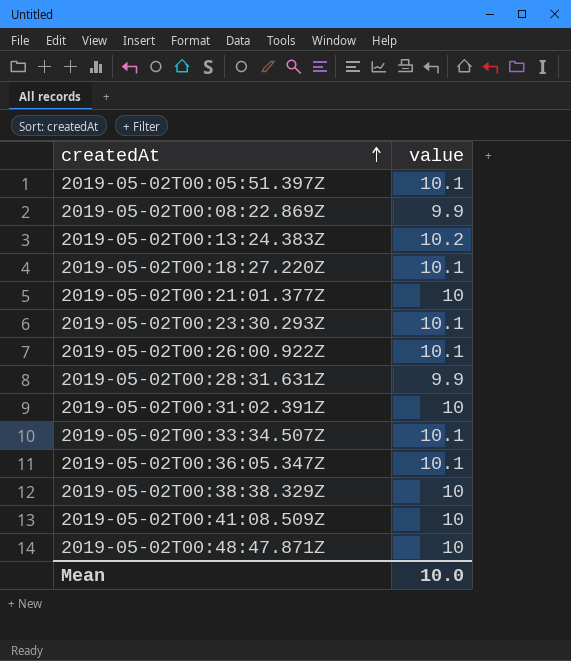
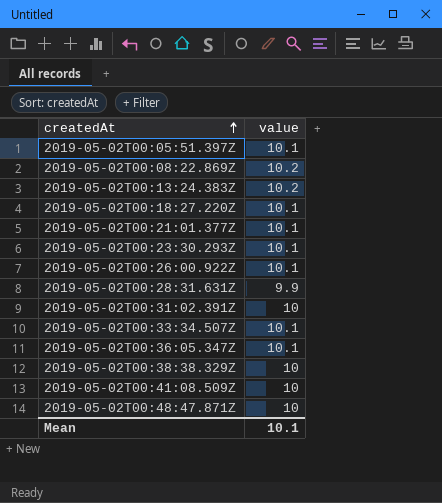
2019-05-02T00:08:22.869Z | value: 9.9 -> 10.2
2019-05-02T00:21:01.377Z | value: 10 -> 10.1
Mean | value: 10.0 -> 10.1

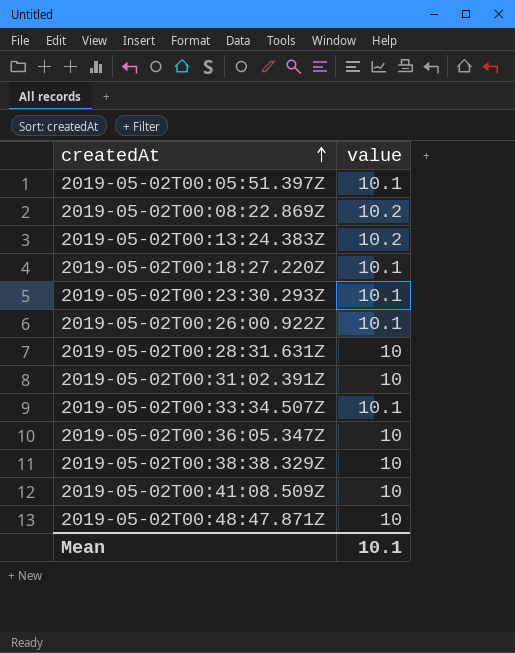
row 2019-05-02T00:21:01.377Z: 10.1 -> none
2019-05-02T00:28:31.631Z | value: 9.9 -> 10
2019-05-02T00:36:05.347Z | value: 10.1 -> 10

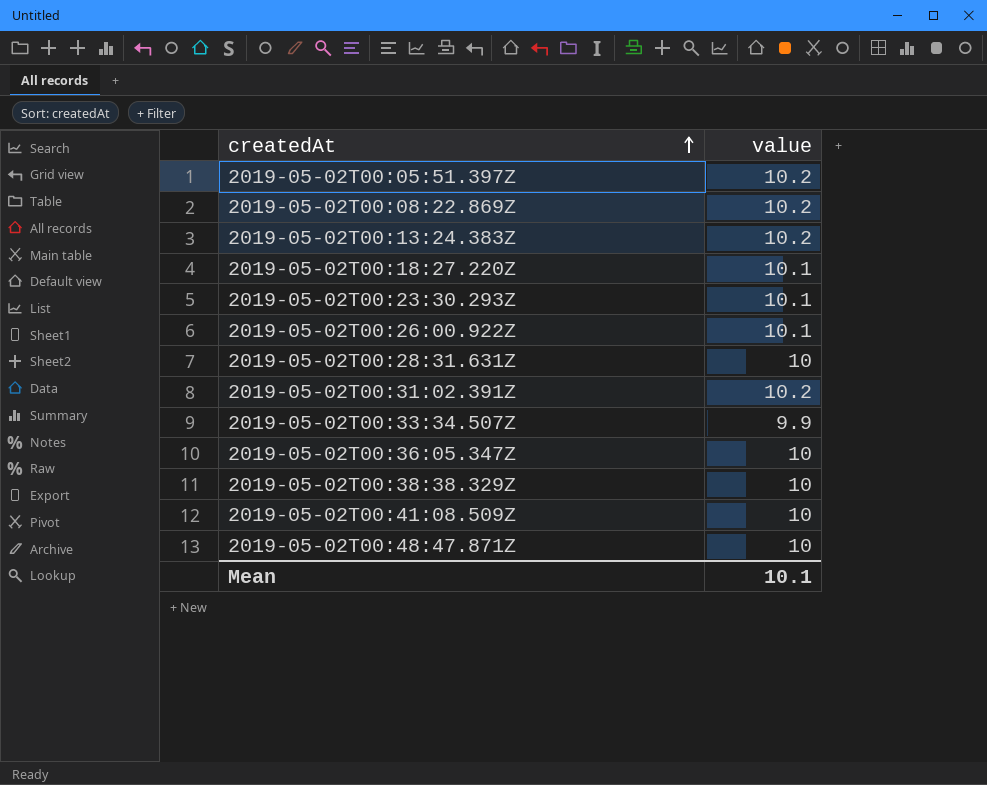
2019-05-02T00:05:51.397Z | value: 10.1 -> 10.2
2019-05-02T00:31:02.391Z | value: 10 -> 10.2
2019-05-02T00:33:34.507Z | value: 10.1 -> 9.9

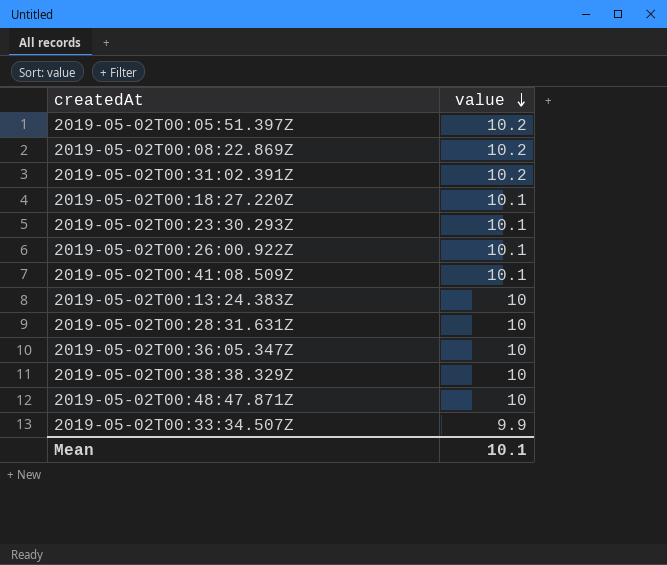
row order: createdAt ascending -> value descending
2019-05-02T00:41:08.509Z | value: 10 -> 10.1
2019-05-02T00:13:24.383Z | value: 10.2 -> 10

